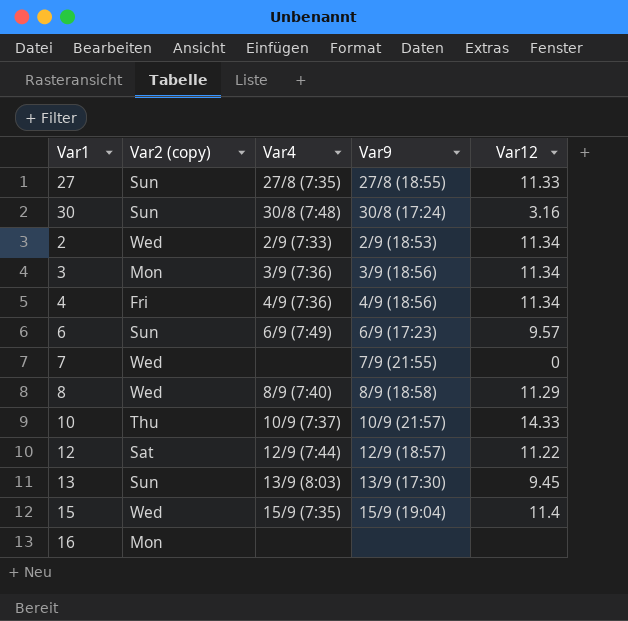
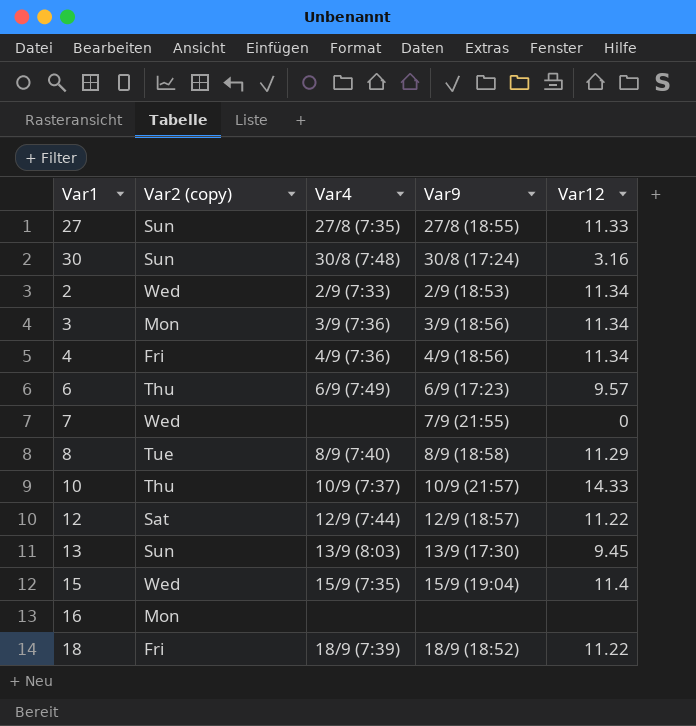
6 | Var2 (copy): Sun -> Thu
8 | Var2 (copy): Wed -> Tue
row 18: none -> Fri | 18/9 (7:39) | 18/9 (18:52) | 11.22

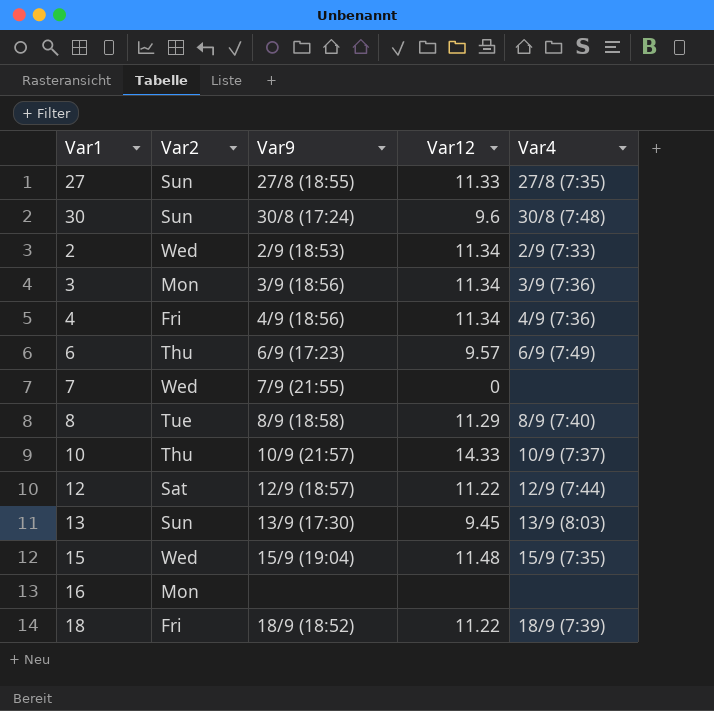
column name: Var2 (copy) -> Var2
column Var4 | position: 3 -> 5
30 | Var12: 3.16 -> 9.6
15 | Var12: 11.4 -> 11.48

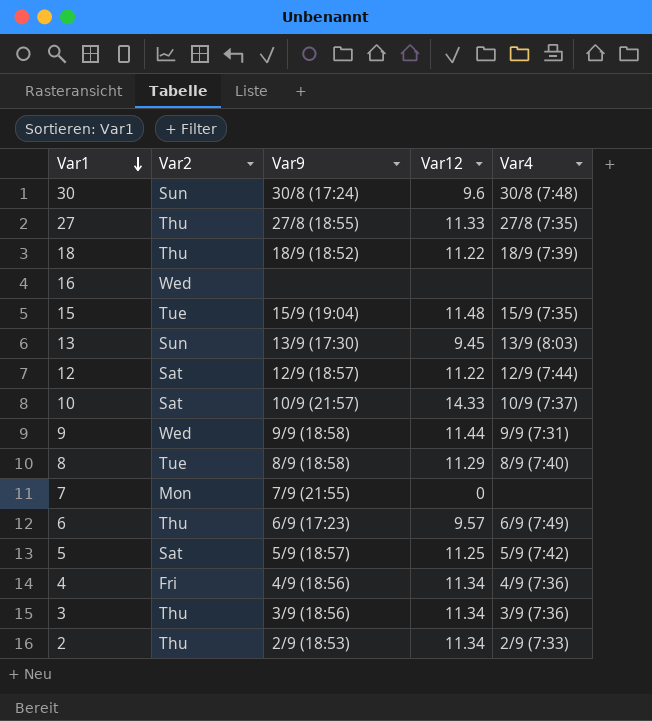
row order: none -> Var1 descending
27 | Var2: Sun -> Thu
18 | Var2: Fri -> Thu
16 | Var2: Mon -> Wed
15 | Var2: Wed -> Tue
10 | Var2: Thu -> Sat
row 9: none -> Wed | 9/9 (18:58) | 11.44 | 9/9 (7:31)
7 | Var2: Wed -> Mon
row 5: none -> Sat | 5/9 (18:57) | 11.25 | 5/9 (7:42)
3 | Var2: Mon -> Thu
2 | Var2: Wed -> Thu

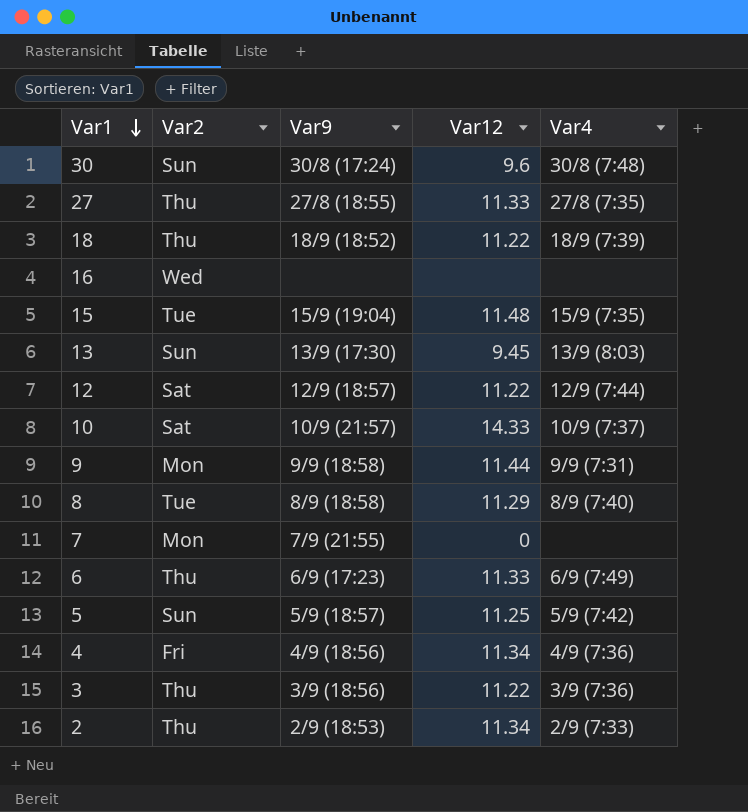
9 | Var2: Wed -> Mon
6 | Var12: 9.57 -> 11.33
5 | Var2: Sat -> Sun
3 | Var12: 11.34 -> 11.22

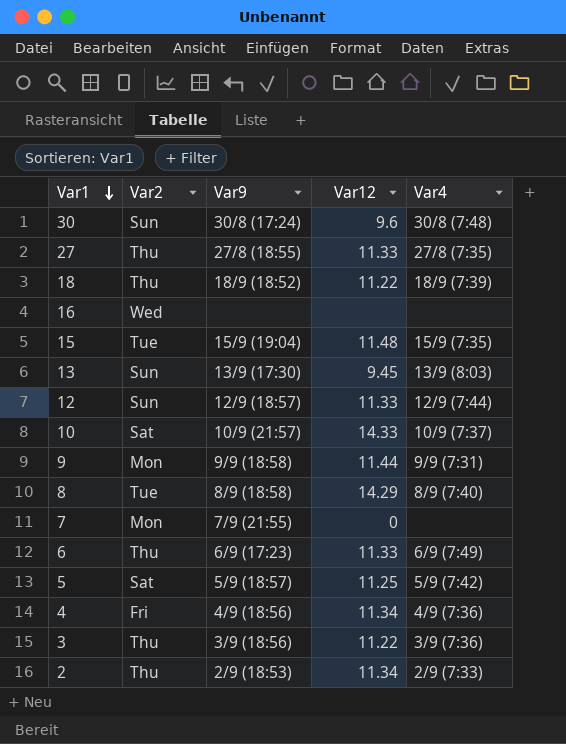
12 | Var2: Sat -> Sun
12 | Var12: 11.22 -> 11.33
8 | Var12: 11.29 -> 14.29
5 | Var2: Sun -> Sat

